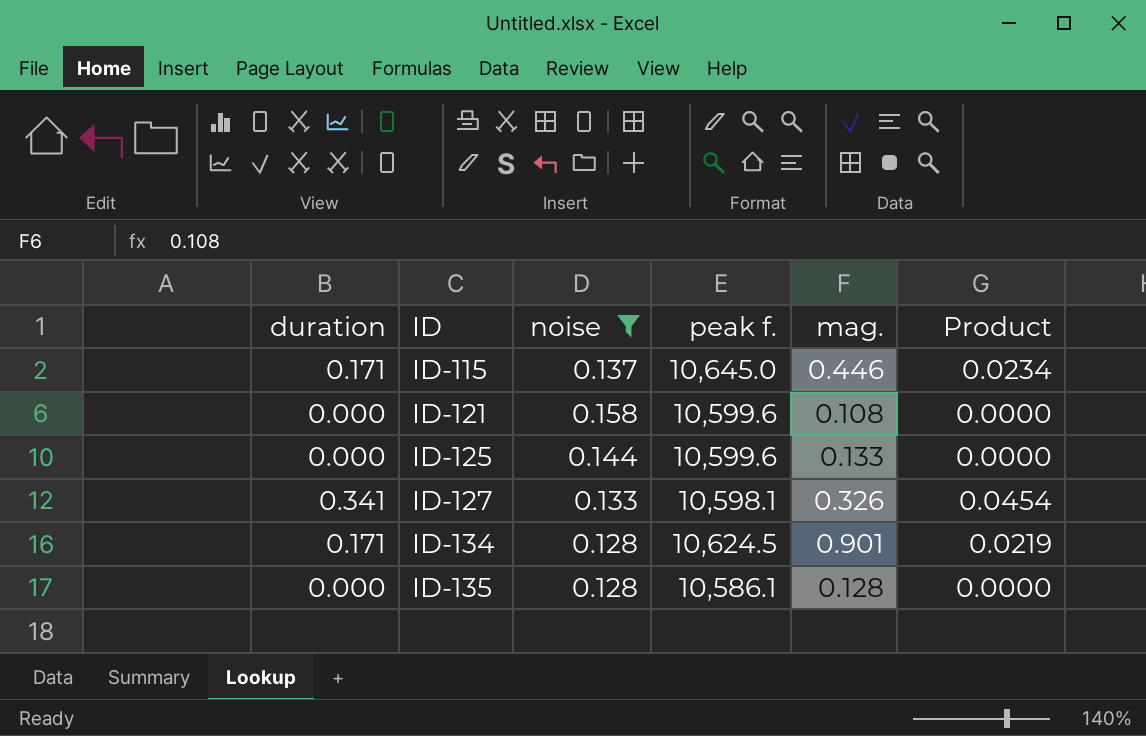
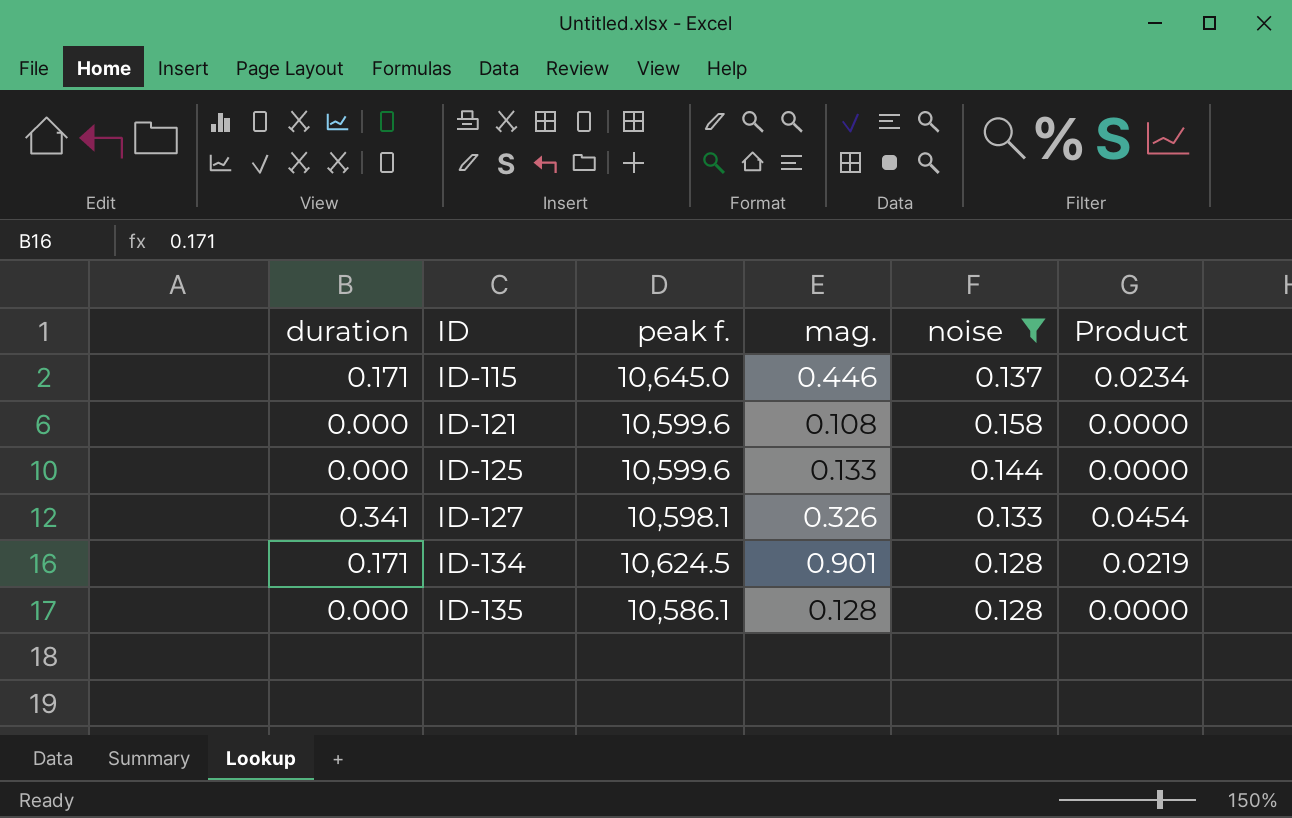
column noise | position: 3 -> 5

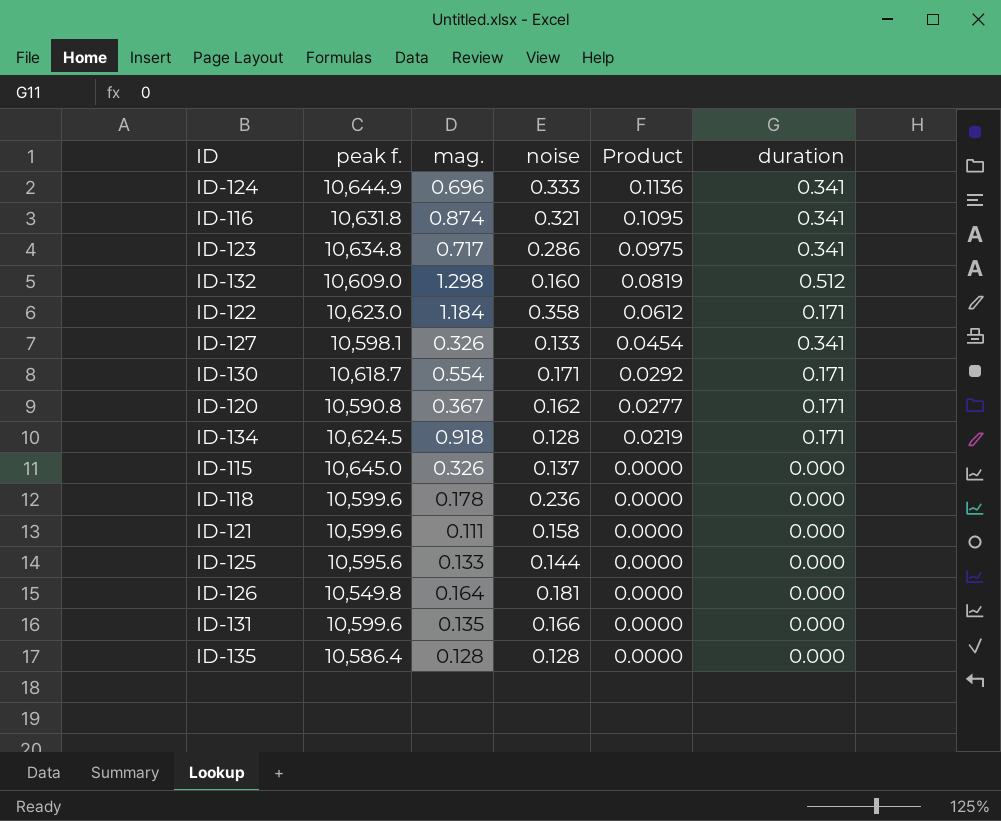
filter: noise <= 0.158 -> none
row order: ID ascending -> Product descending
column duration | position: 1 -> 6
ID-134 | mag.: 0.901 -> 0.918
ID-115 | mag.: 0.446 -> 0.326
ID-115 | Product: 0.0234 -> 0.0000
ID-115 | duration: 0.171 -> 0.000
ID-121 | mag.: 0.108 -> 0.111
ID-125 | peak f.: 10,599.6 -> 10,595.6
ID-135 | peak f.: 10,586.1 -> 10,586.4

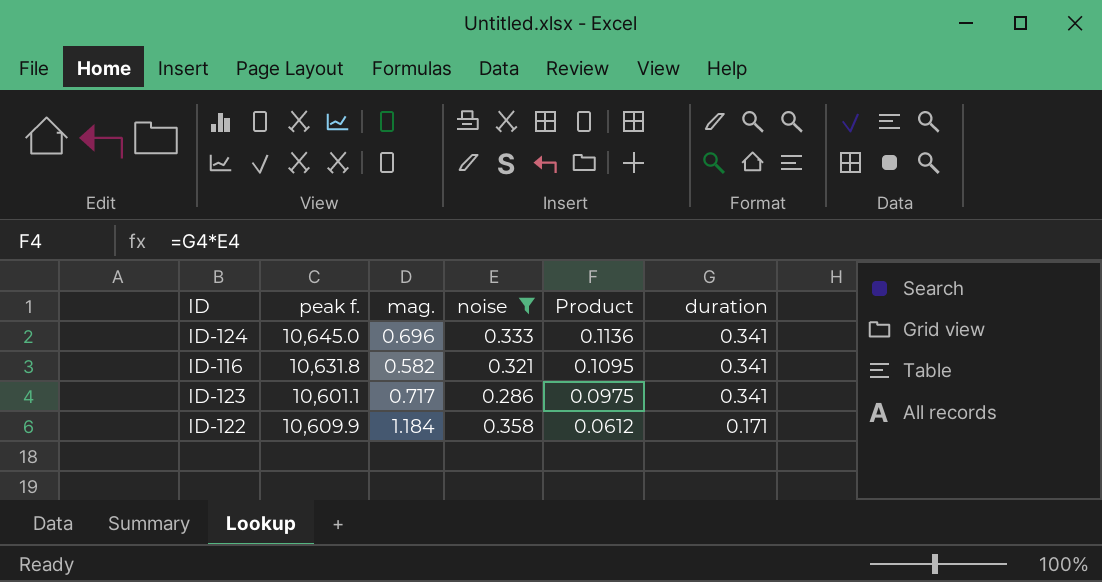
filter: none -> noise >= 0.286
ID-124 | peak f.: 10,644.9 -> 10,645.0
ID-116 | mag.: 0.874 -> 0.582
ID-123 | peak f.: 10,634.8 -> 10,601.1
ID-122 | peak f.: 10,623.0 -> 10,609.9

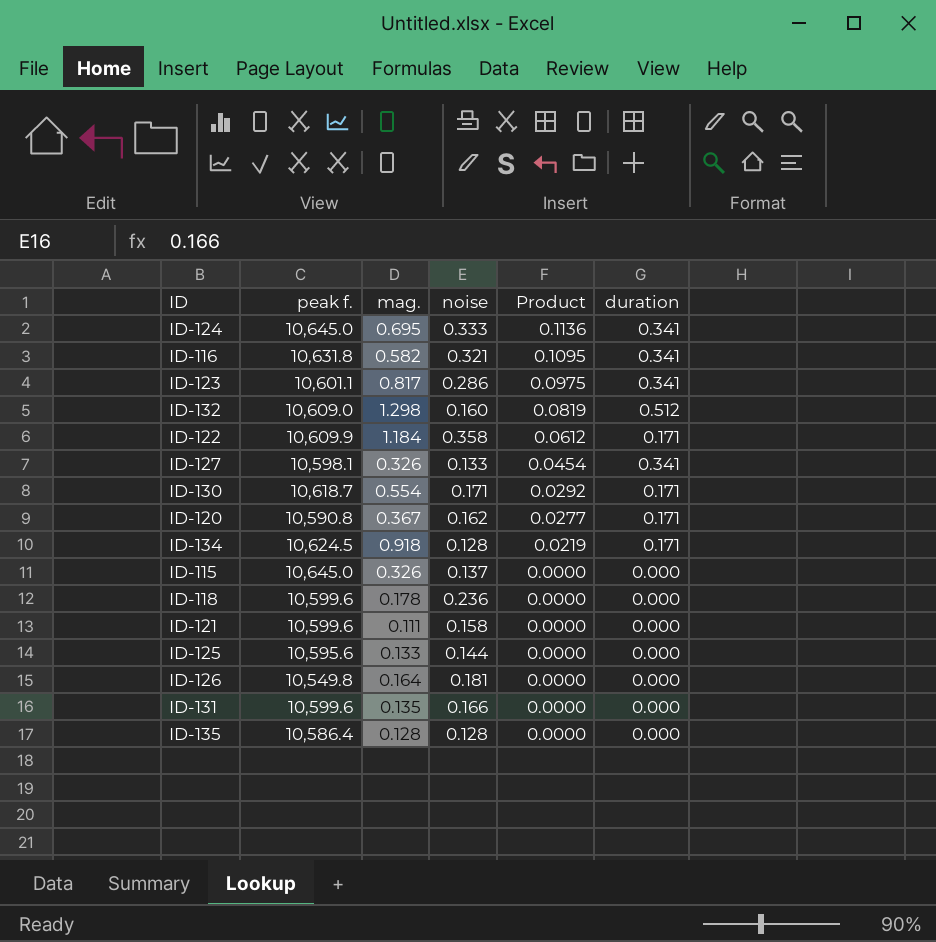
filter: noise >= 0.286 -> none
ID-124 | mag.: 0.696 -> 0.695
ID-123 | mag.: 0.717 -> 0.817

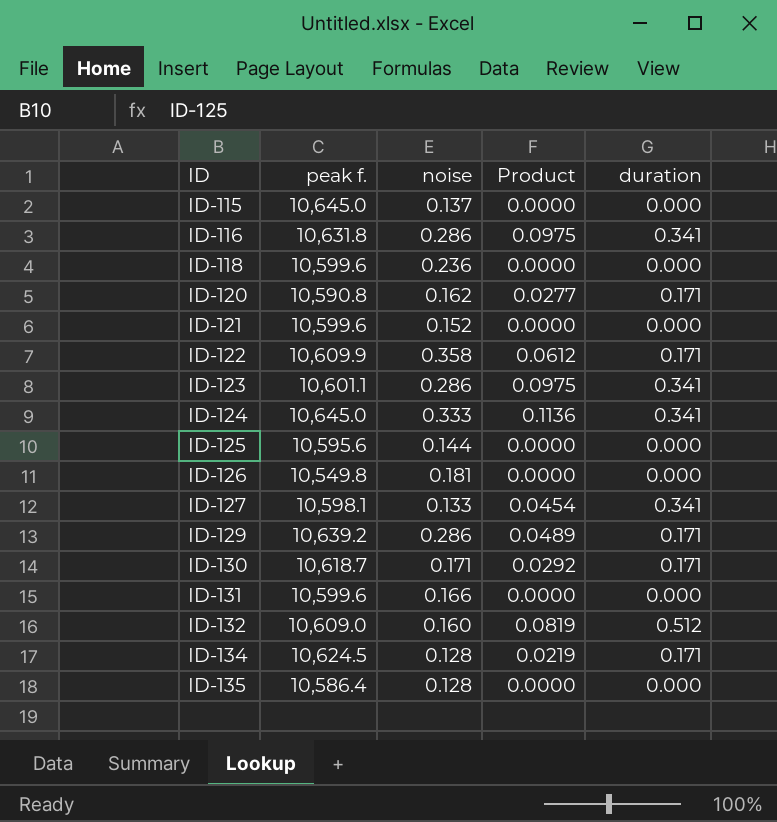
row order: Product descending -> ID ascending
column mag. | position: 3 -> none
ID-116 | noise: 0.321 -> 0.286
ID-116 | Product: 0.1095 -> 0.0975
ID-121 | noise: 0.158 -> 0.152
row ID-129: none -> 10,639.2 | 0.286 | 0.0489 | 0.171

